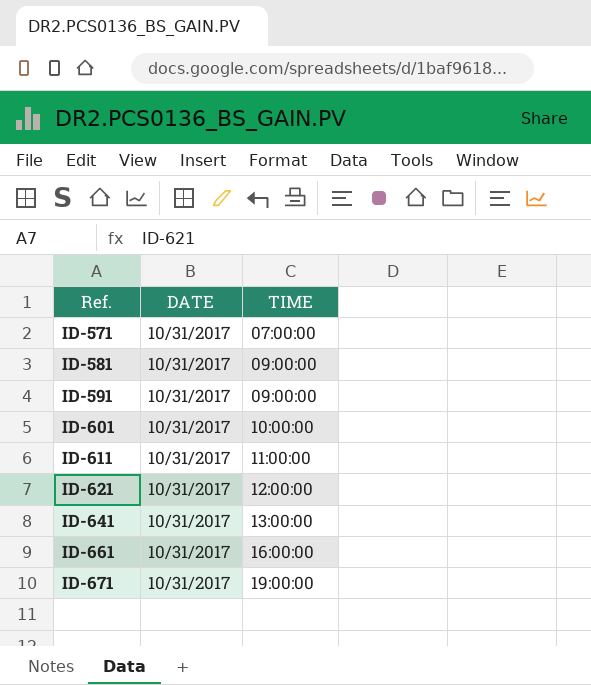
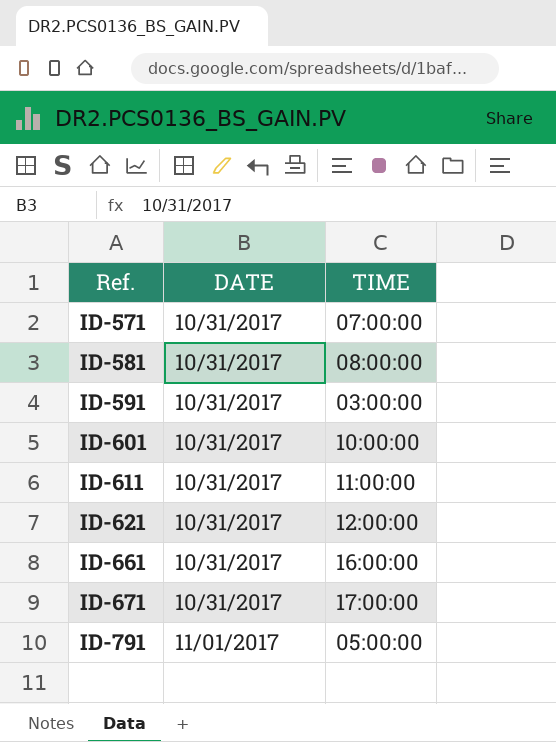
row ID-641: 10/31/2017 | 13:00:00 -> none
ID-581 | TIME: 09:00:00 -> 08:00:00
ID-591 | TIME: 09:00:00 -> 03:00:00
ID-671 | TIME: 19:00:00 -> 17:00:00
row ID-791: none -> 11/01/2017 | 05:00:00

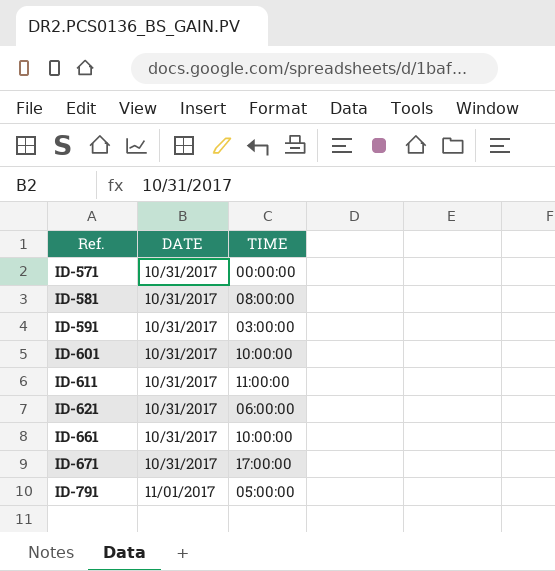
ID-571 | TIME: 07:00:00 -> 00:00:00
ID-621 | TIME: 12:00:00 -> 06:00:00
ID-661 | TIME: 16:00:00 -> 10:00:00

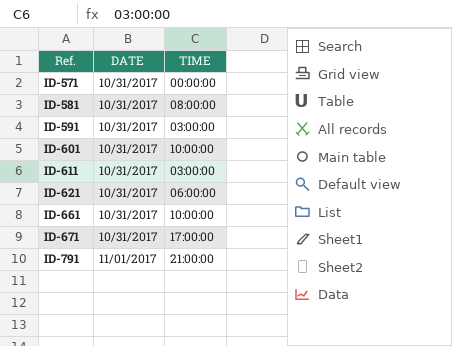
ID-611 | TIME: 11:00:00 -> 03:00:00
ID-791 | TIME: 05:00:00 -> 21:00:00

